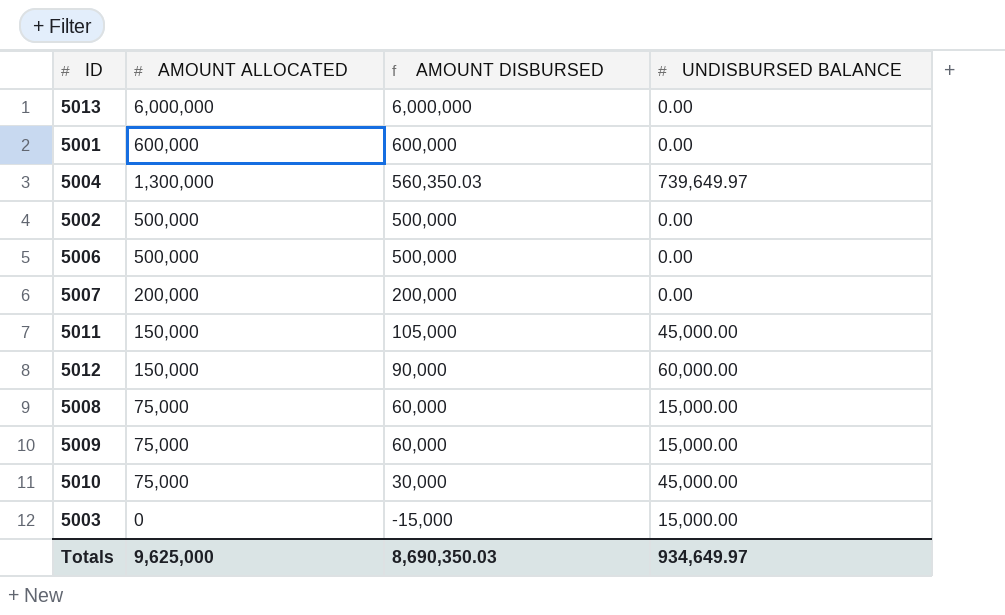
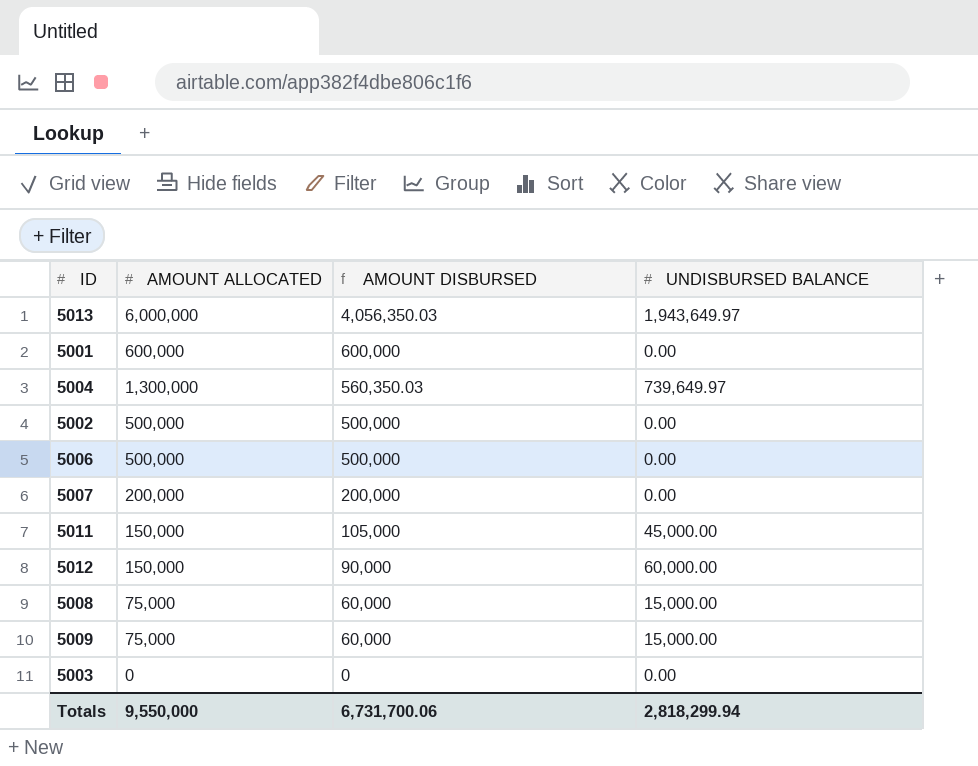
row 5010: 75,000 | 30,000 | 45,000.00 -> none
5013 | AMOUNT DISBURSED: 6,000,000 -> 4,056,350.03
5013 | UNDISBURSED BALANCE: 0.00 -> 1,943,649.97
5003 | AMOUNT DISBURSED: -15,000 -> 0
5003 | UNDISBURSED BALANCE: 15,000.00 -> 0.00
Totals | AMOUNT ALLOCATED: 9,625,000 -> 9,550,000
Totals | AMOUNT DISBURSED: 8,690,350.03 -> 6,731,700.06
Totals | UNDISBURSED BALANCE: 934,649.97 -> 2,818,299.94

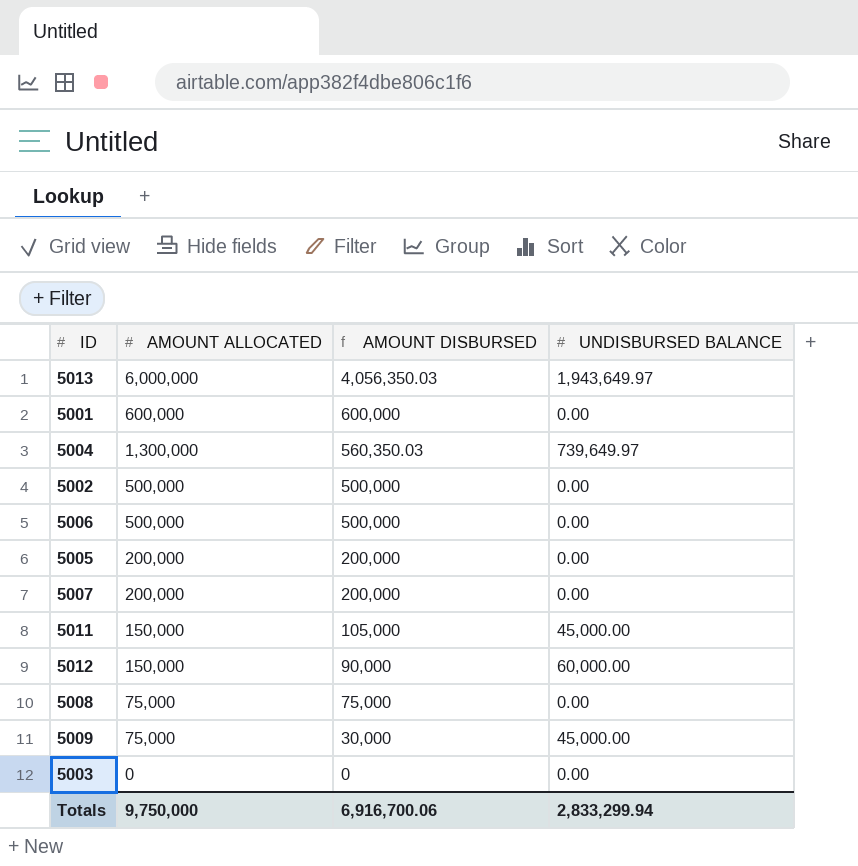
row 5005: none -> 200,000 | 200,000 | 0.00
5008 | AMOUNT DISBURSED: 60,000 -> 75,000
5008 | UNDISBURSED BALANCE: 15,000.00 -> 0.00
5009 | AMOUNT DISBURSED: 60,000 -> 30,000
5009 | UNDISBURSED BALANCE: 15,000.00 -> 45,000.00
Totals | AMOUNT ALLOCATED: 9,550,000 -> 9,750,000
Totals | AMOUNT DISBURSED: 6,731,700.06 -> 6,916,700.06
Totals | UNDISBURSED BALANCE: 2,818,299.94 -> 2,833,299.94

